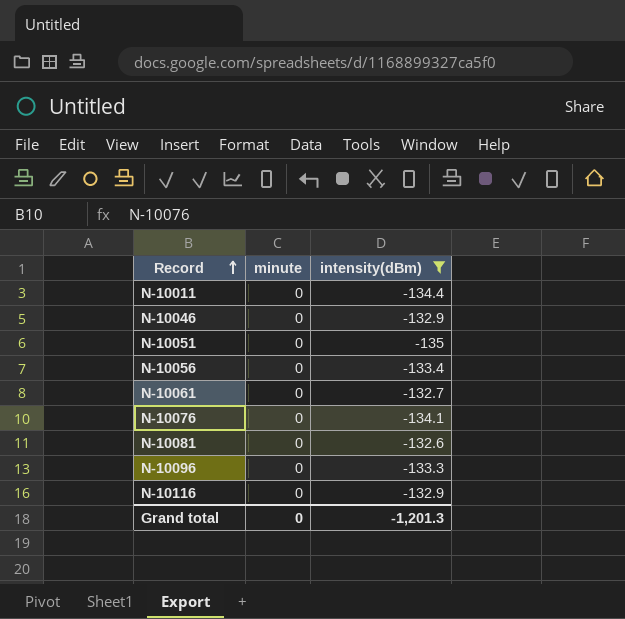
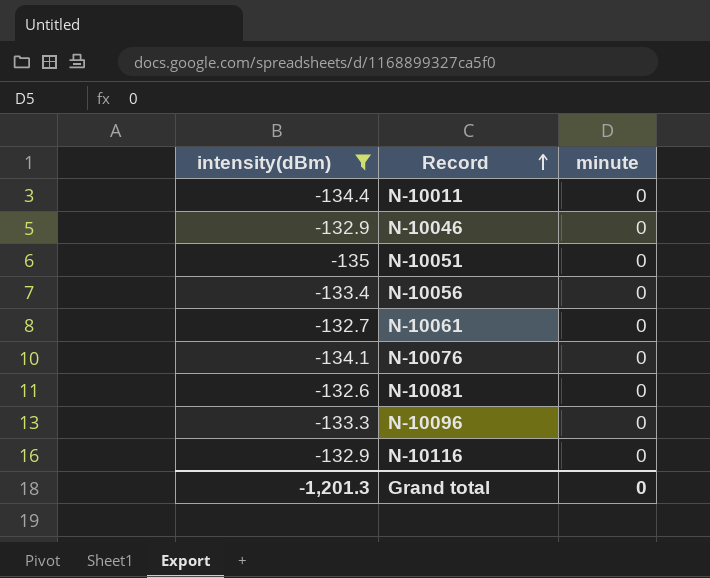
column intensity(dBm) | position: 3 -> 1

